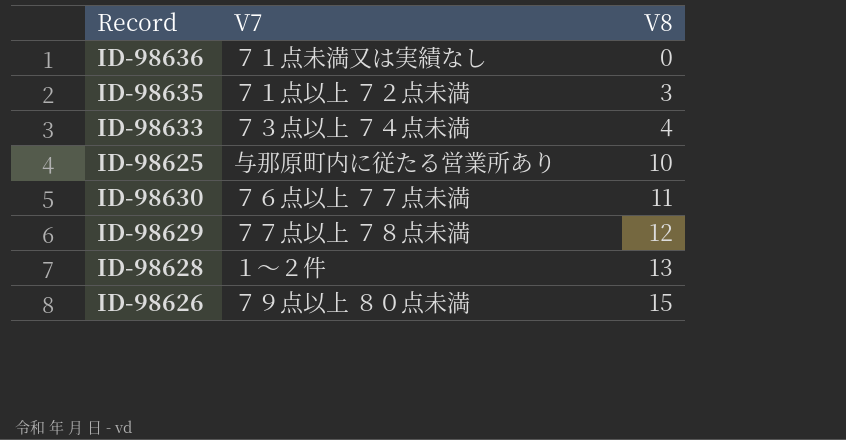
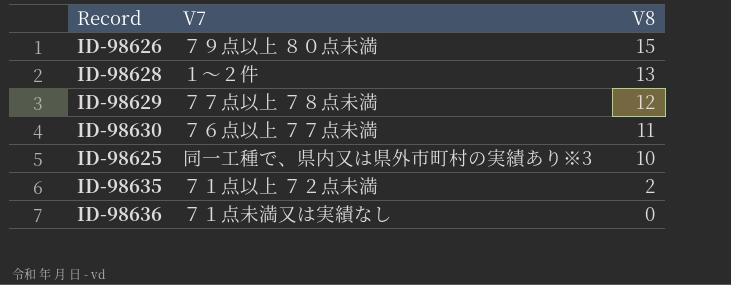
row order: V8 ascending -> V8 descending
row ID-98633: ７３点以上 ７４点未満 | 4 -> none
ID-98625 | V7: 与那原町内に従たる営業所あり -> 同一工種で、県内又は県外市町村の実績あり※3
ID-98635 | V8: 3 -> 2

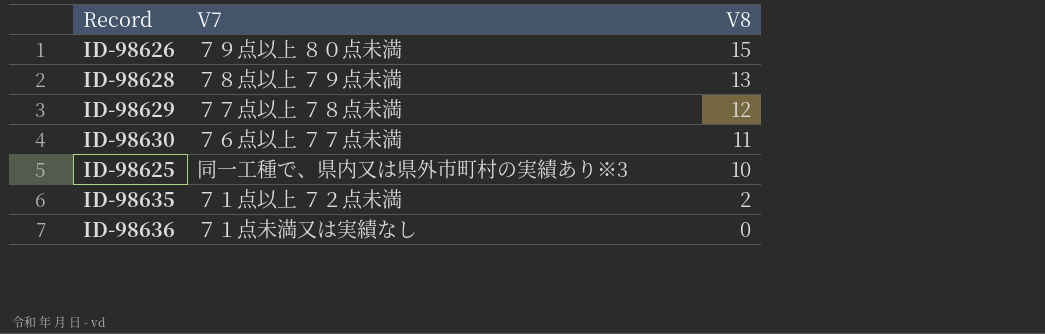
ID-98628 | V7: １～２件 -> ７８点以上 ７９点未満

